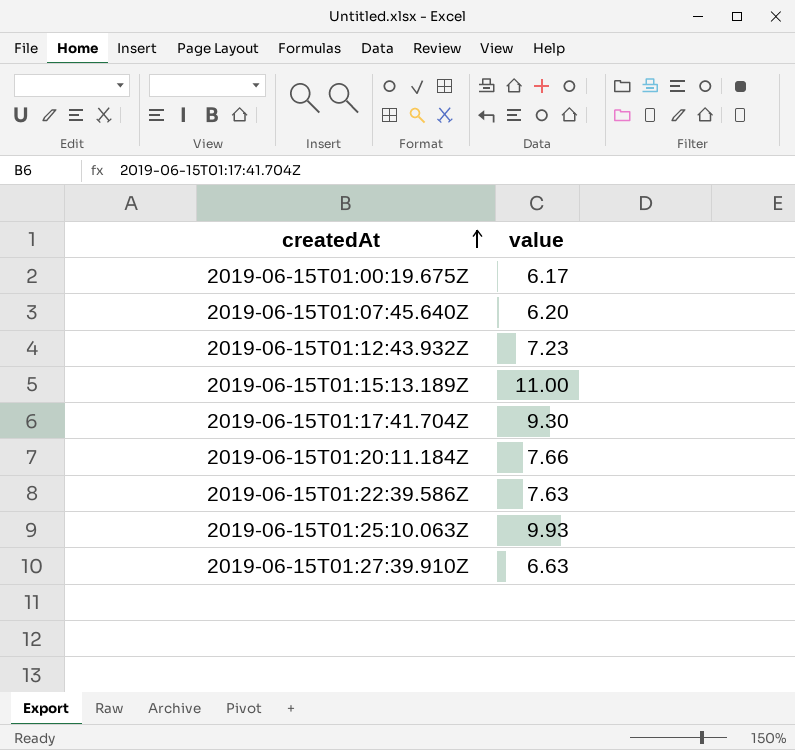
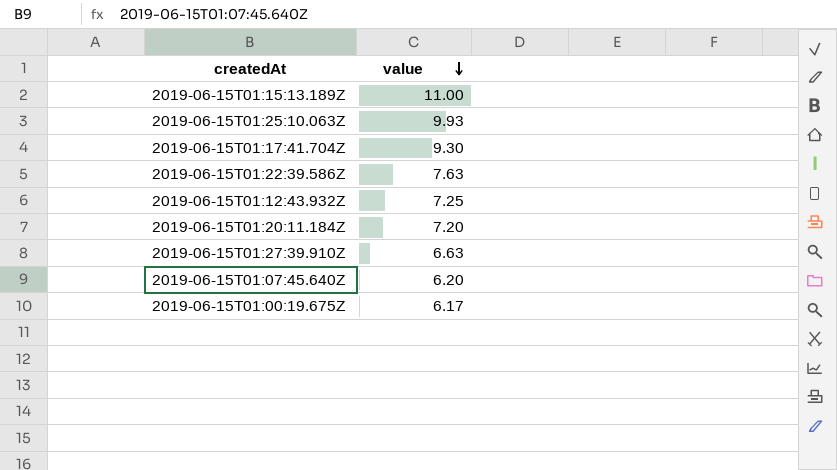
row order: createdAt ascending -> value descending
2019-06-15T01:12:43.932Z | value: 7.23 -> 7.25
2019-06-15T01:20:11.184Z | value: 7.66 -> 7.20

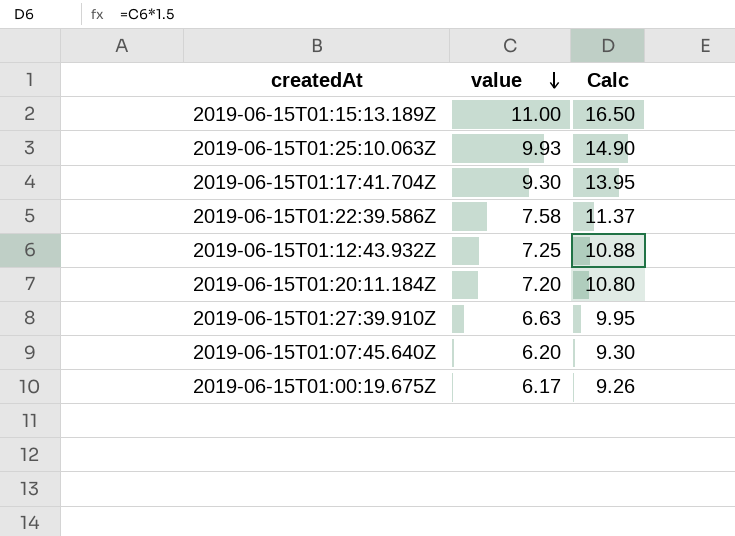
column Calc | formula: none -> [value] * 1.5
2019-06-15T01:22:39.586Z | value: 7.63 -> 7.58

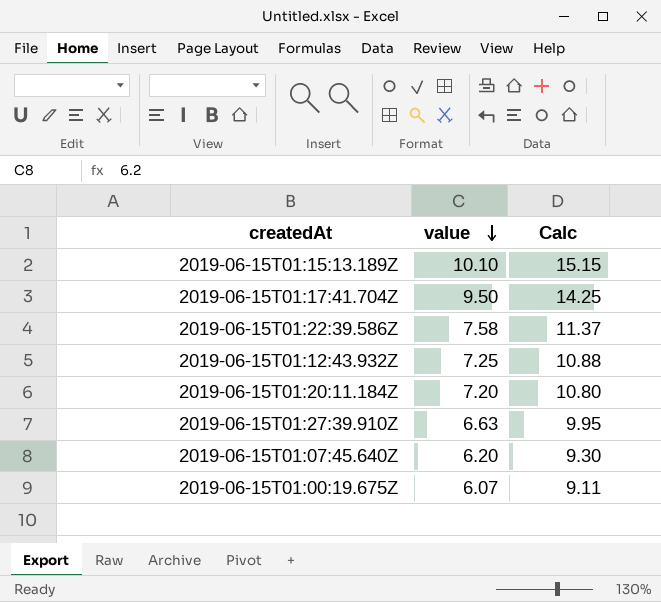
row 2019-06-15T01:25:10.063Z: 9.93 | 14.90 -> none
2019-06-15T01:15:13.189Z | value: 11.00 -> 10.10
2019-06-15T01:15:13.189Z | Calc: 16.50 -> 15.15
2019-06-15T01:17:41.704Z | value: 9.30 -> 9.50
2019-06-15T01:17:41.704Z | Calc: 13.95 -> 14.25
2019-06-15T01:00:19.675Z | value: 6.17 -> 6.07
2019-06-15T01:00:19.675Z | Calc: 9.26 -> 9.11

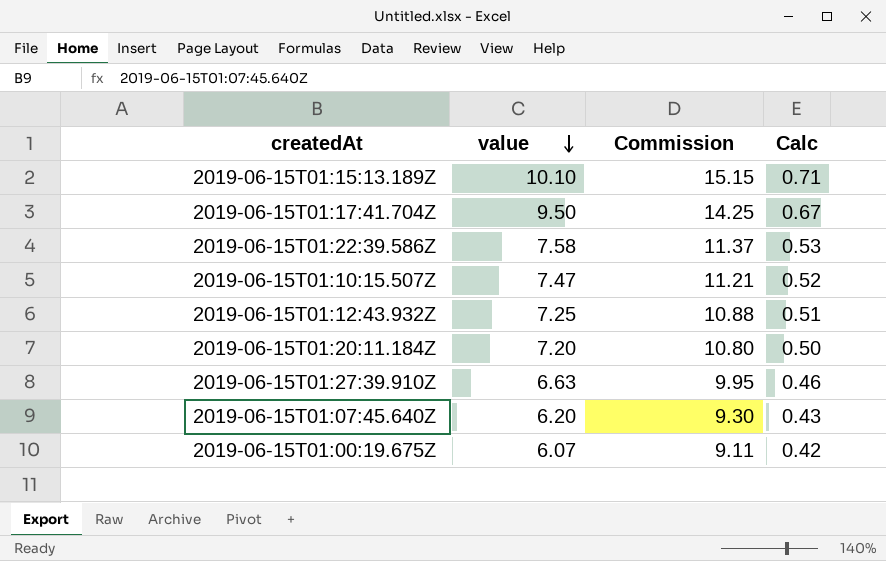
column Commission | formula: none -> [value] * 1.5
column Calc | formula: [value] * 1.5 -> [value] * 0.07
row 2019-06-15T01:10:15.507Z: none -> 7.47 | 11.21 | 0.52

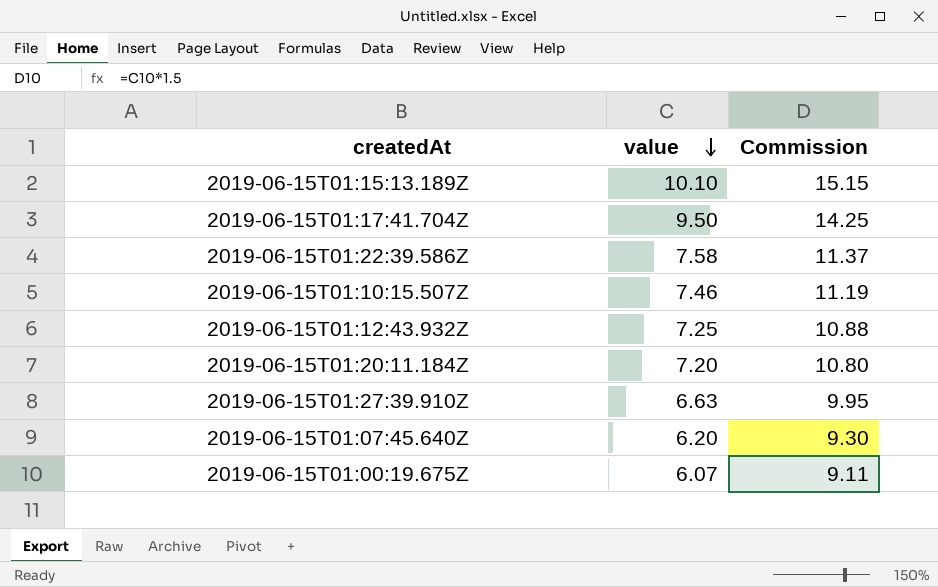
column Calc | formula: [value] * 0.07 -> none
2019-06-15T01:10:15.507Z | value: 7.47 -> 7.46
2019-06-15T01:10:15.507Z | Commission: 11.21 -> 11.19

